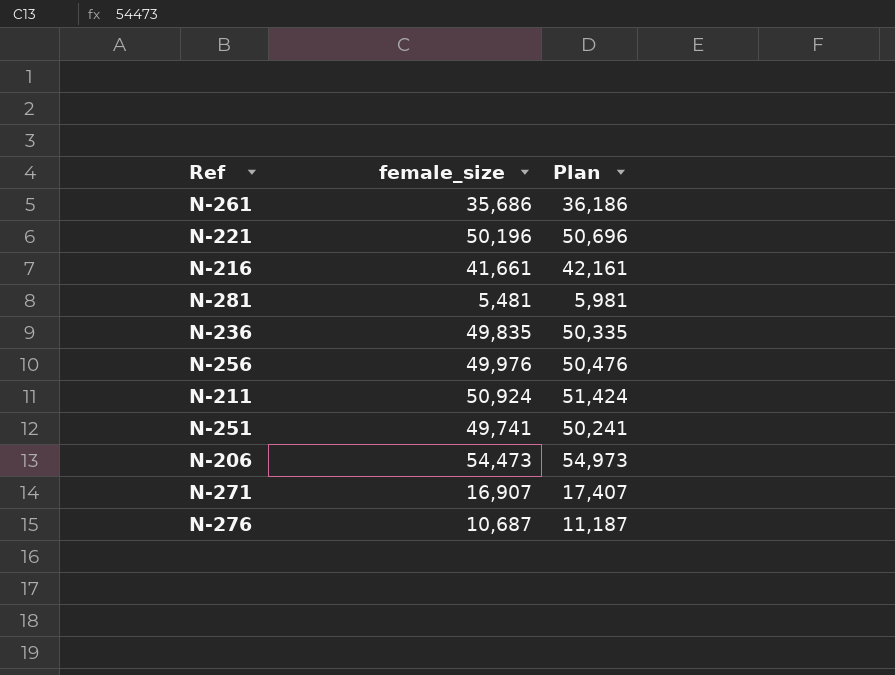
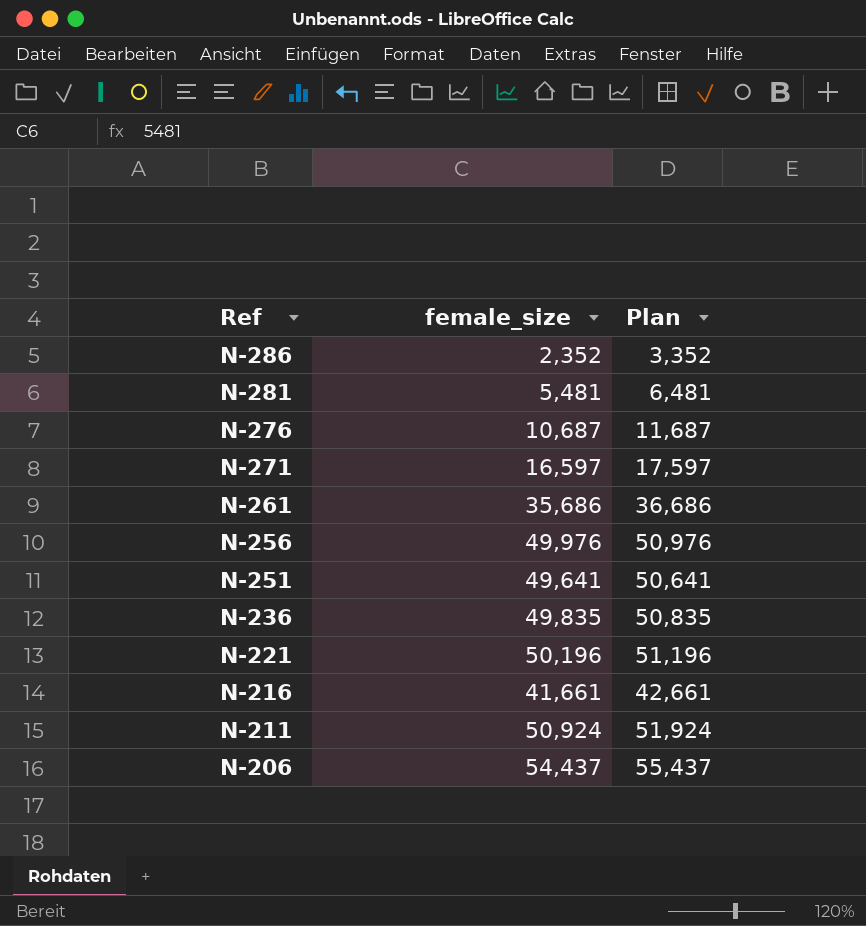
row order: none -> Ref descending
column Plan | formula: [female_size] + 500 -> [female_size] + 1000
row N-286: none -> 2,352 | 3,352
N-271 | female_size: 16,907 -> 16,597
N-251 | female_size: 49,741 -> 49,641
N-206 | female_size: 54,473 -> 54,437

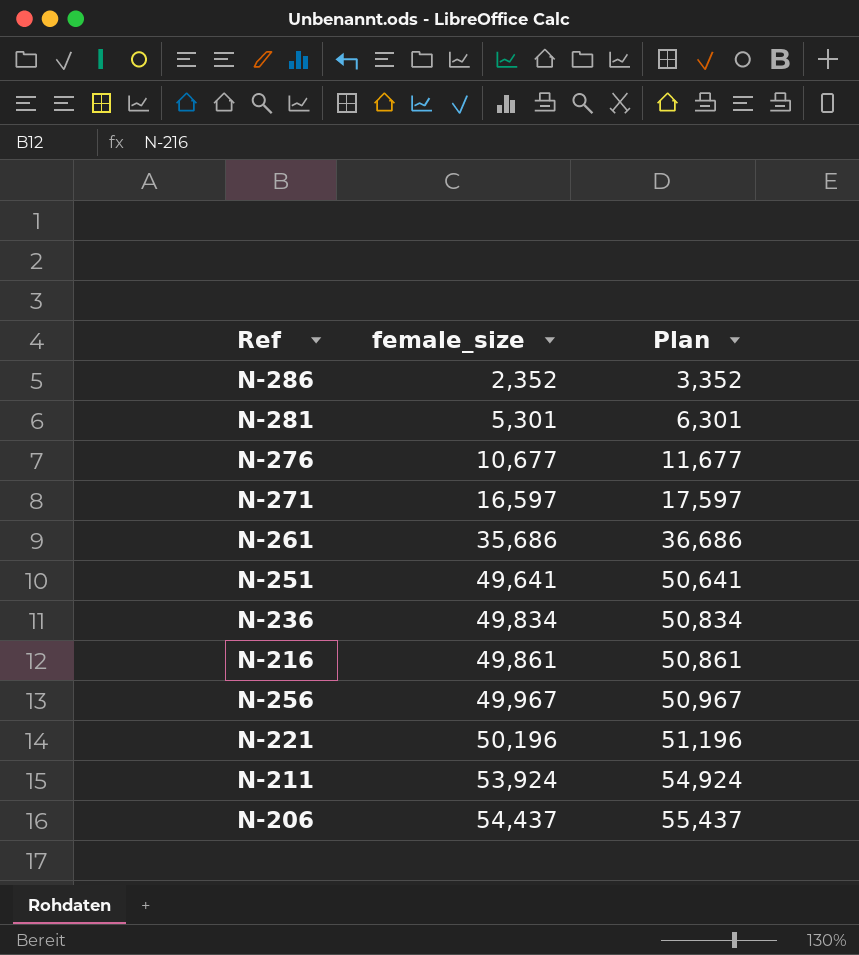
row order: Ref descending -> female_size ascending
N-281 | female_size: 5,481 -> 5,301
N-281 | Plan: 6,481 -> 6,301
N-276 | female_size: 10,687 -> 10,677
N-276 | Plan: 11,687 -> 11,677
N-236 | female_size: 49,835 -> 49,834
N-236 | Plan: 50,835 -> 50,834
N-216 | female_size: 41,661 -> 49,861
N-216 | Plan: 42,661 -> 50,861
N-256 | female_size: 49,976 -> 49,967
N-256 | Plan: 50,976 -> 50,967
N-211 | female_size: 50,924 -> 53,924
N-211 | Plan: 51,924 -> 54,924

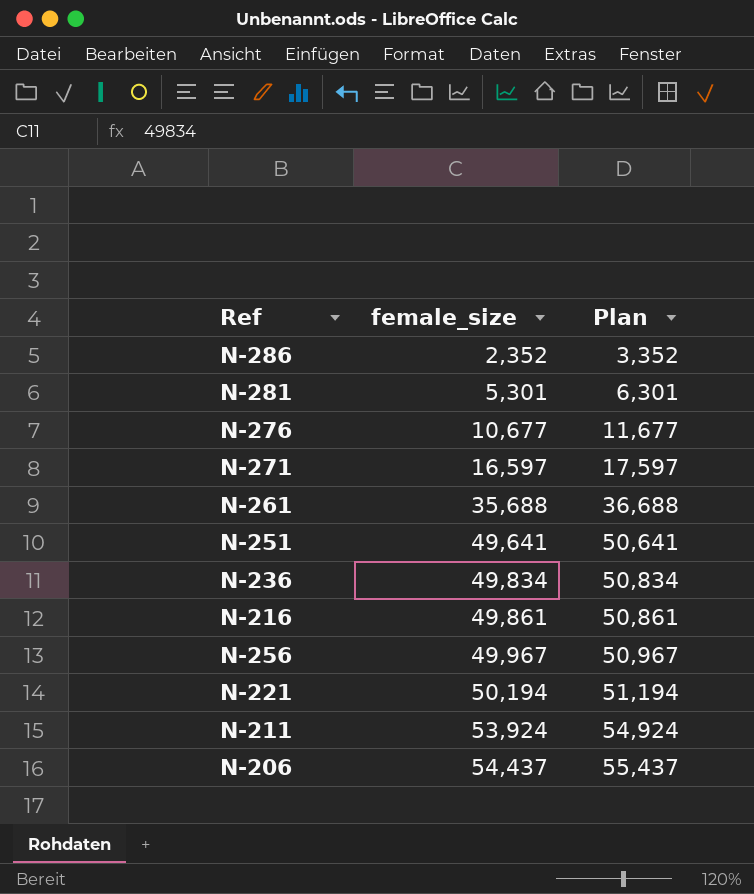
N-261 | female_size: 35,686 -> 35,688
N-261 | Plan: 36,686 -> 36,688
N-221 | female_size: 50,196 -> 50,194
N-221 | Plan: 51,196 -> 51,194

